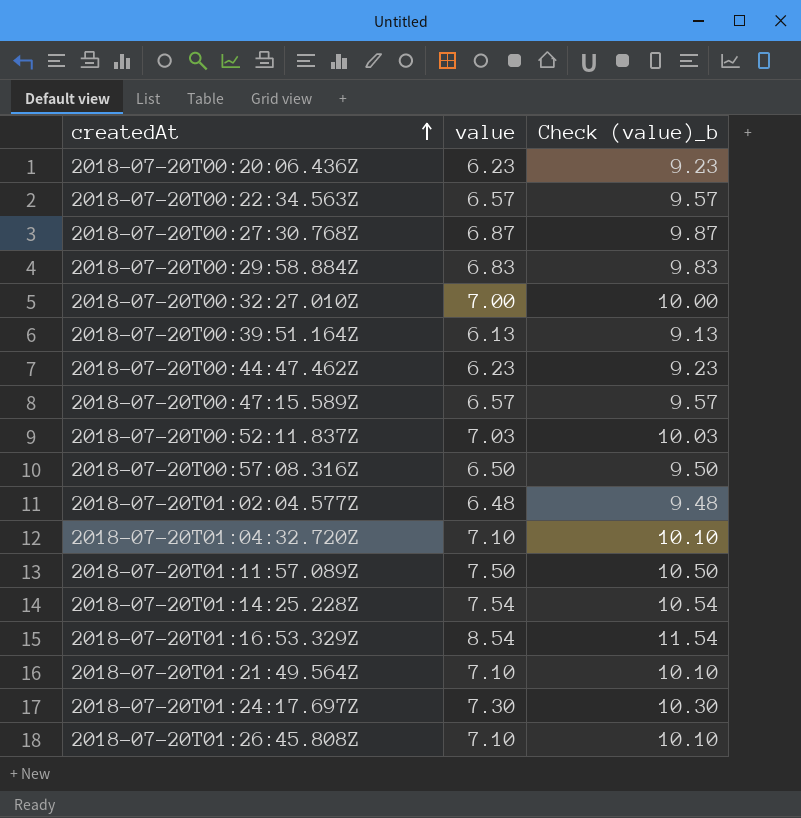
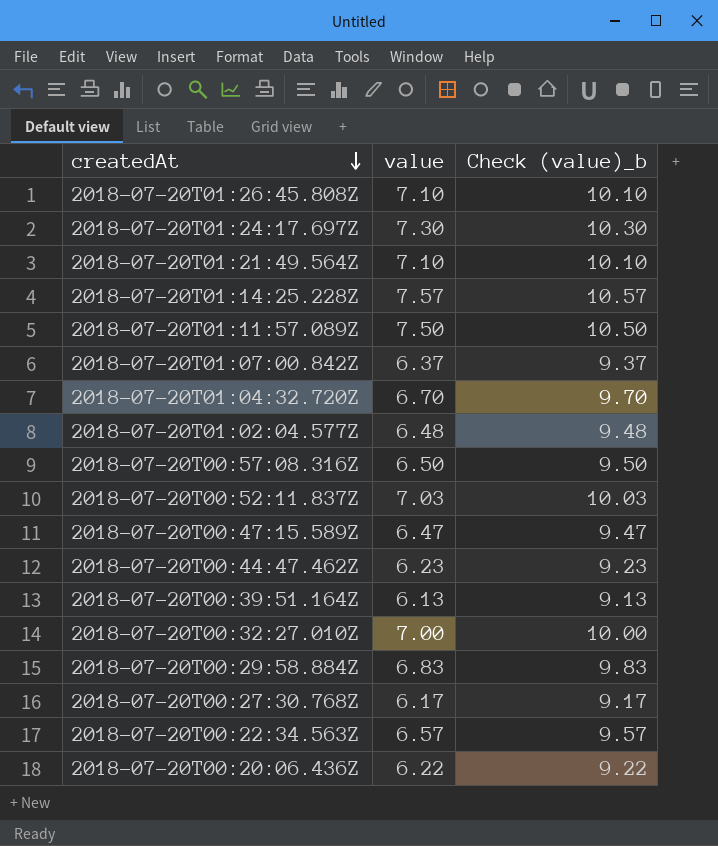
row order: createdAt ascending -> createdAt descending
row 2018-07-20T01:16:53.329Z: 8.54 | 11.54 -> none
2018-07-20T01:14:25.228Z | value: 7.54 -> 7.57
2018-07-20T01:14:25.228Z | Check (value)_b: 10.54 -> 10.57
row 2018-07-20T01:07:00.842Z: none -> 6.37 | 9.37
2018-07-20T01:04:32.720Z | value: 7.10 -> 6.70
2018-07-20T01:04:32.720Z | Check (value)_b: 10.10 -> 9.70
2018-07-20T00:47:15.589Z | value: 6.57 -> 6.47
2018-07-20T00:47:15.589Z | Check (value)_b: 9.57 -> 9.47
2018-07-20T00:27:30.768Z | value: 6.87 -> 6.17
2018-07-20T00:27:30.768Z | Check (value)_b: 9.87 -> 9.17
2018-07-20T00:20:06.436Z | value: 6.23 -> 6.22
2018-07-20T00:20:06.436Z | Check (value)_b: 9.23 -> 9.22

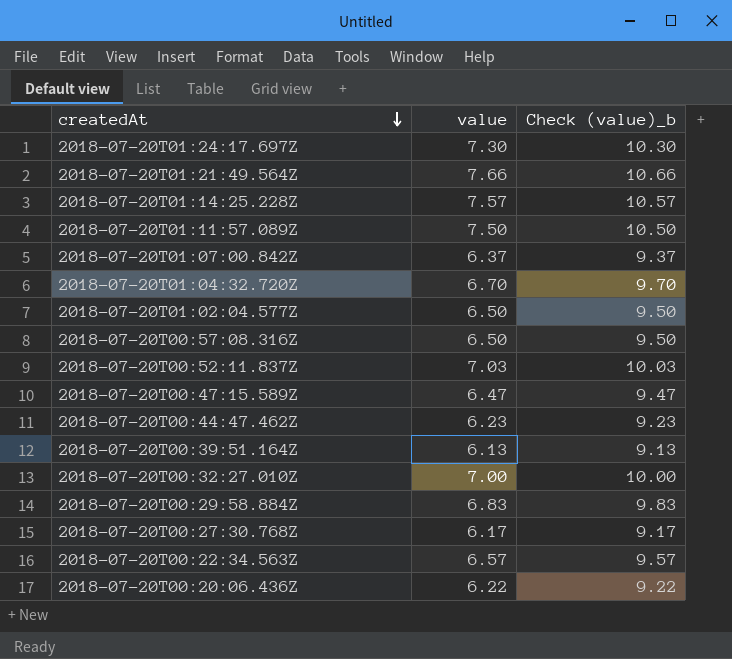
row 2018-07-20T01:26:45.808Z: 7.10 | 10.10 -> none
2018-07-20T01:21:49.564Z | value: 7.10 -> 7.66
2018-07-20T01:21:49.564Z | Check (value)_b: 10.10 -> 10.66
2018-07-20T01:02:04.577Z | value: 6.48 -> 6.50
2018-07-20T01:02:04.577Z | Check (value)_b: 9.48 -> 9.50

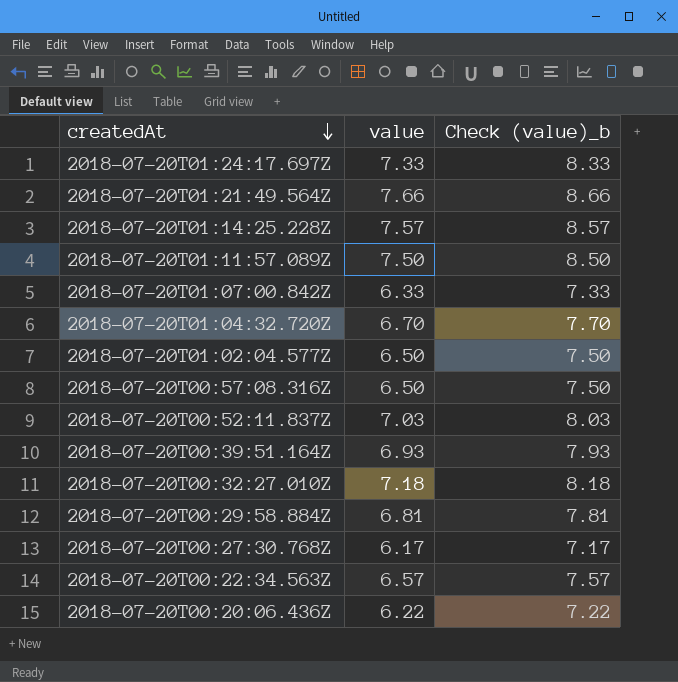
column Check (value)_b | formula: [value] + 3 -> [value] + 1
row 2018-07-20T00:47:15.589Z: 6.47 | 9.47 -> none
row 2018-07-20T00:44:47.462Z: 6.23 | 9.23 -> none
2018-07-20T01:24:17.697Z | value: 7.30 -> 7.33
2018-07-20T01:07:00.842Z | value: 6.37 -> 6.33
2018-07-20T00:39:51.164Z | value: 6.13 -> 6.93
2018-07-20T00:32:27.010Z | value: 7.00 -> 7.18
2018-07-20T00:29:58.884Z | value: 6.83 -> 6.81

